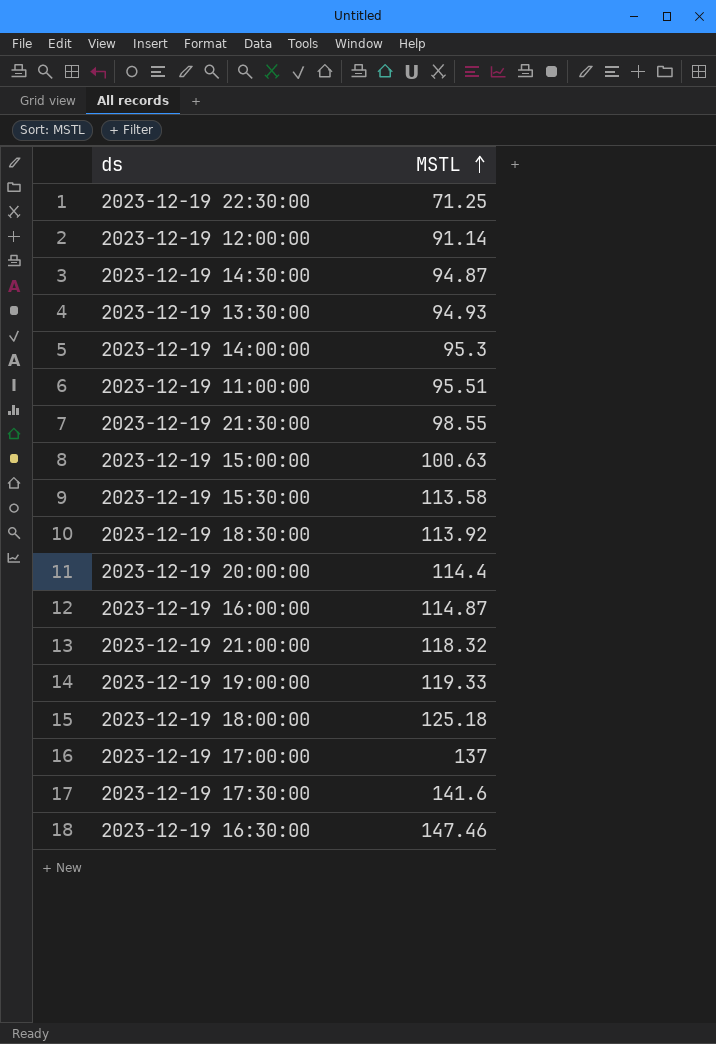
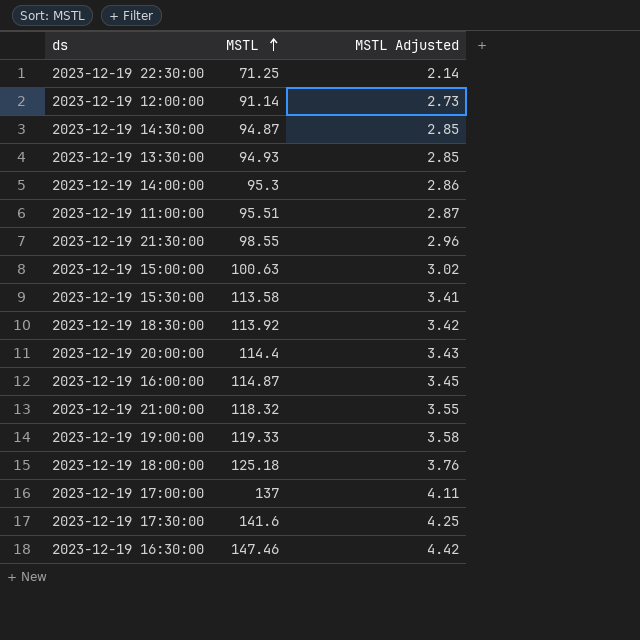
column MSTL Adjusted | formula: none -> [MSTL] * 0.03

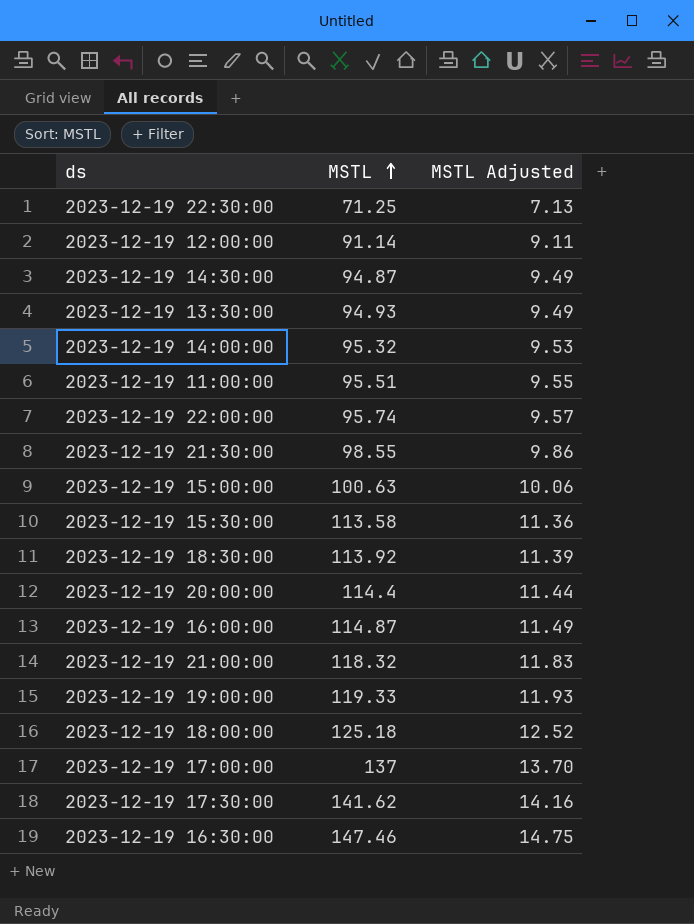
column MSTL Adjusted | formula: [MSTL] * 0.03 -> [MSTL] * 0.1
2023-12-19 14:00:00 | MSTL: 95.3 -> 95.32
row 2023-12-19 22:00:00: none -> 95.74 | 9.57
2023-12-19 17:30:00 | MSTL: 141.6 -> 141.62

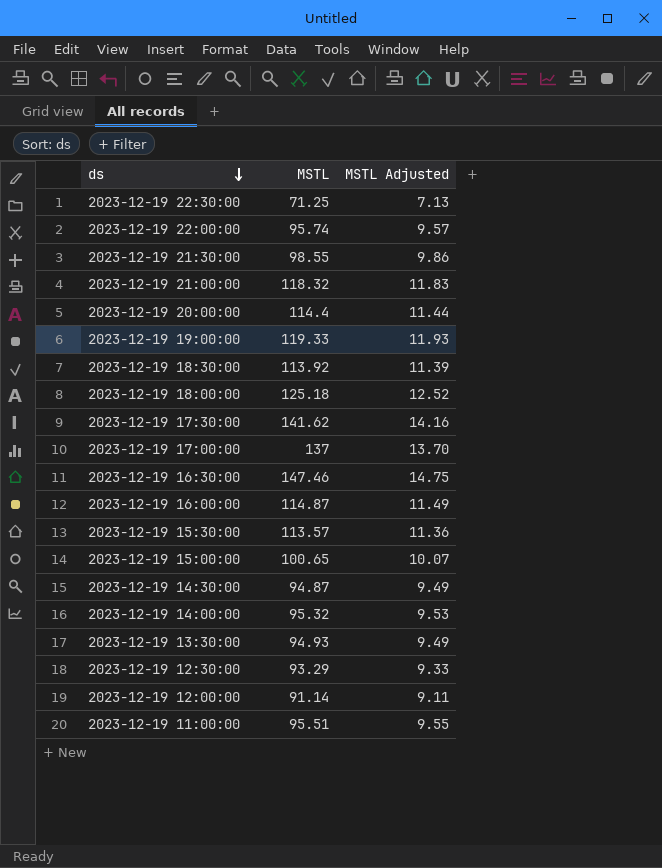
row order: MSTL ascending -> ds descending
2023-12-19 15:30:00 | MSTL: 113.58 -> 113.57
2023-12-19 15:00:00 | MSTL: 100.63 -> 100.65
2023-12-19 15:00:00 | MSTL Adjusted: 10.06 -> 10.07
row 2023-12-19 12:30:00: none -> 93.29 | 9.33

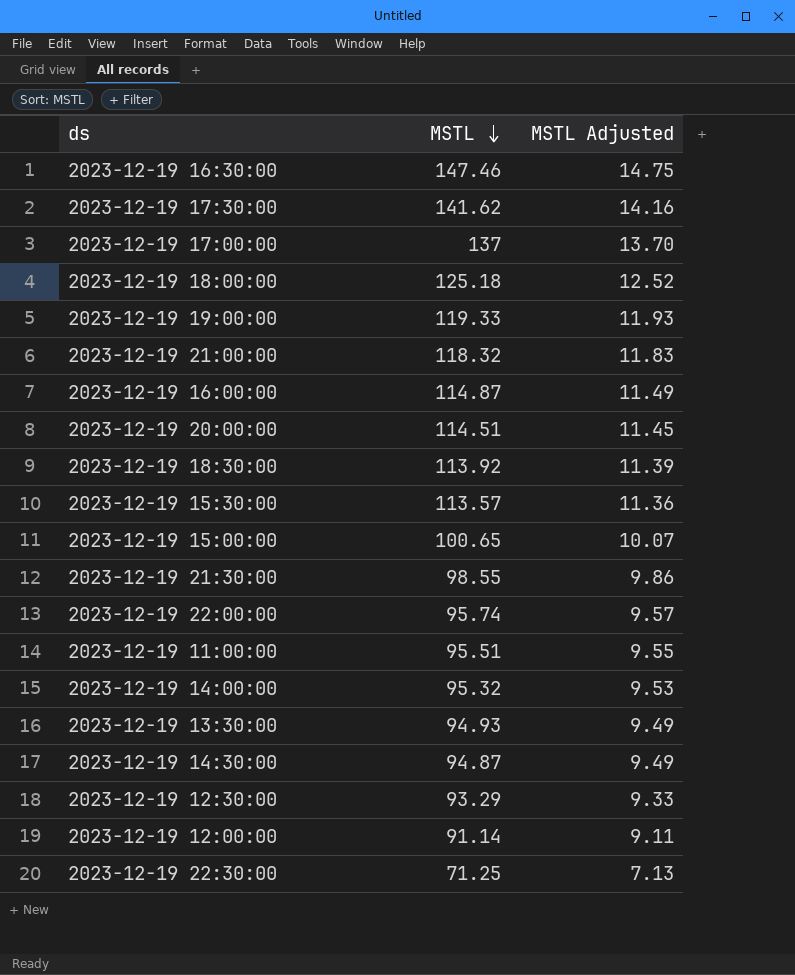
row order: ds descending -> MSTL descending
2023-12-19 20:00:00 | MSTL: 114.4 -> 114.51
2023-12-19 20:00:00 | MSTL Adjusted: 11.44 -> 11.45

